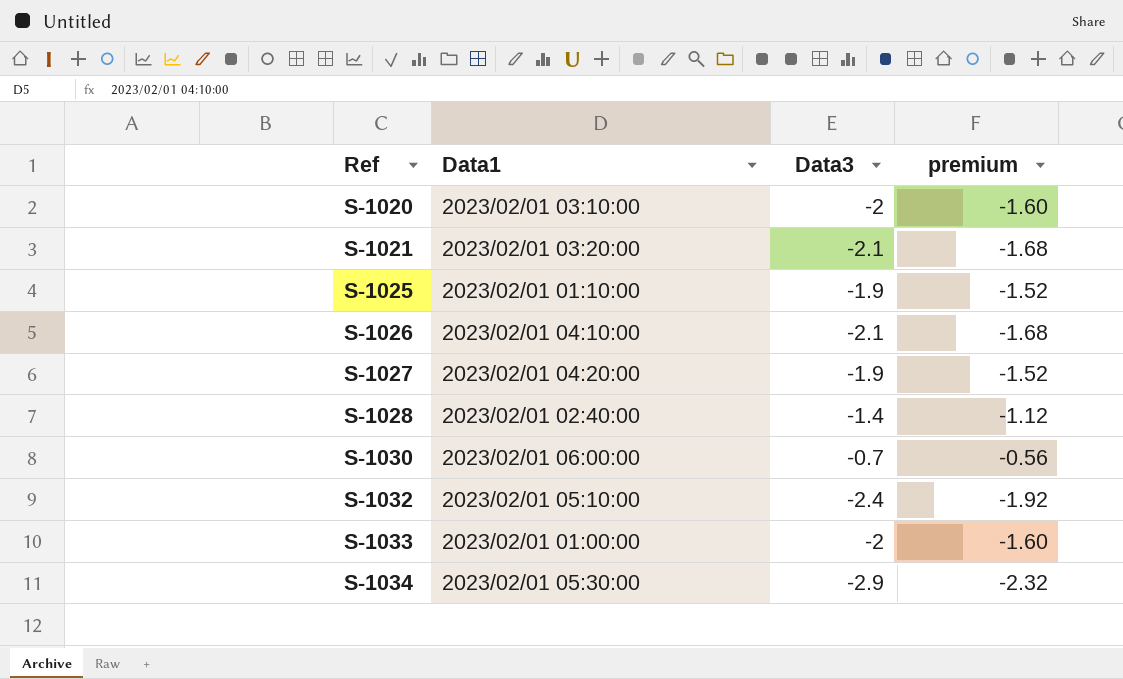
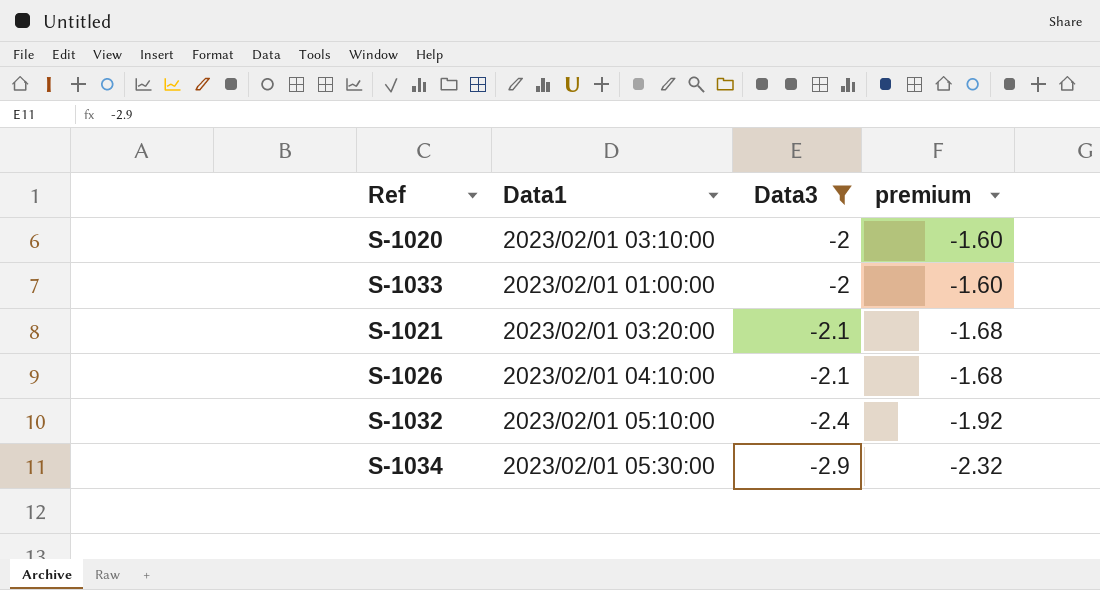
filter: none -> Data3 <= -2
row order: Ref ascending -> Data3 descending

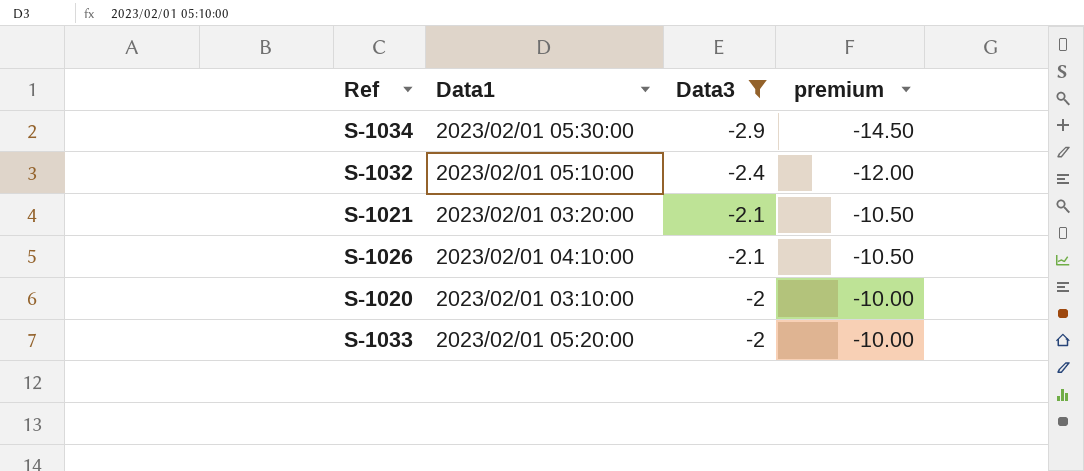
row order: Data3 descending -> Data3 ascending
column premium | formula: [Data3] * 0.8 -> [Data3] * 5
S-1033 | Data1: 2023/02/01 01:00:00 -> 2023/02/01 05:20:00

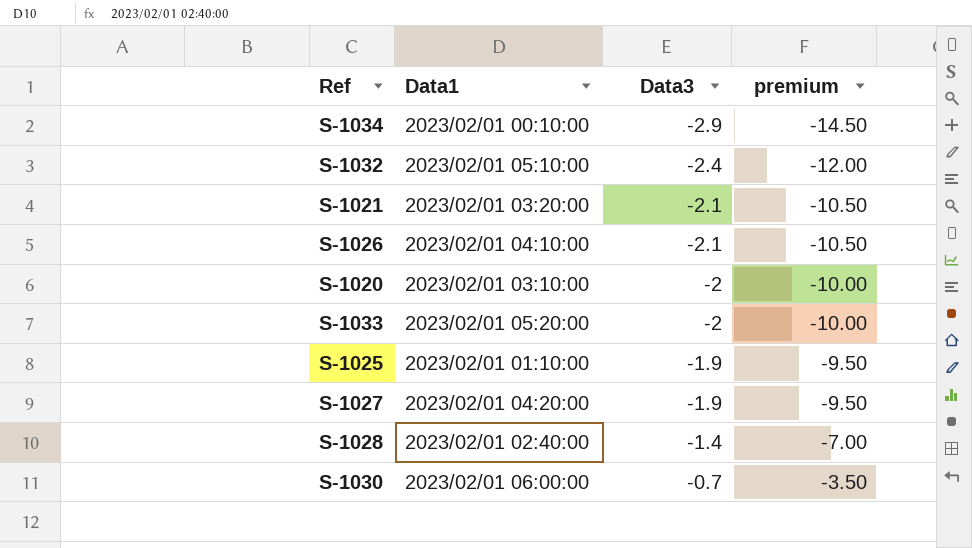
filter: Data3 <= -2 -> none
S-1034 | Data1: 2023/02/01 05:30:00 -> 2023/02/01 00:10:00

